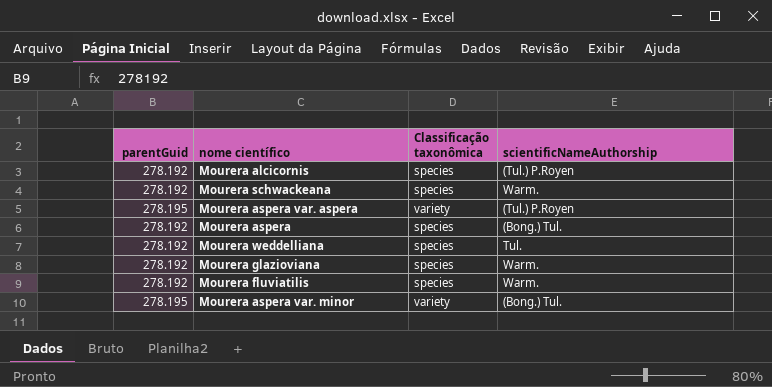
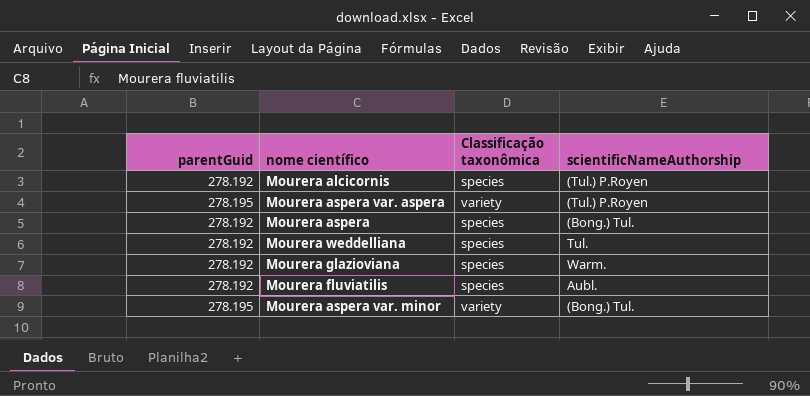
row Mourera schwackeana: 278.192 | species | Warm. -> none
Mourera fluviatilis | scientificNameAuthorship: Warm. -> Aubl.

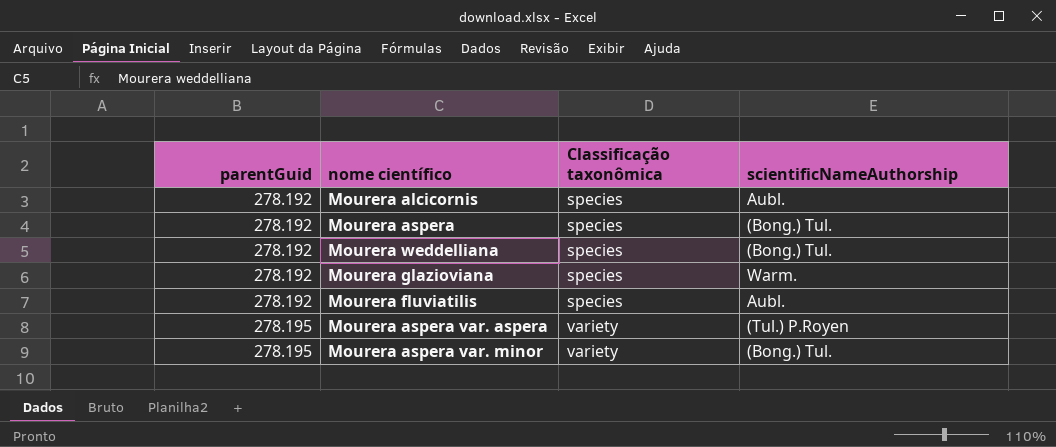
row order: none -> parentGuid ascending
Mourera alcicornis | scientificNameAuthorship: (Tul.) P.Royen -> Aubl.
Mourera weddelliana | scientificNameAuthorship: Tul. -> (Bong.) Tul.

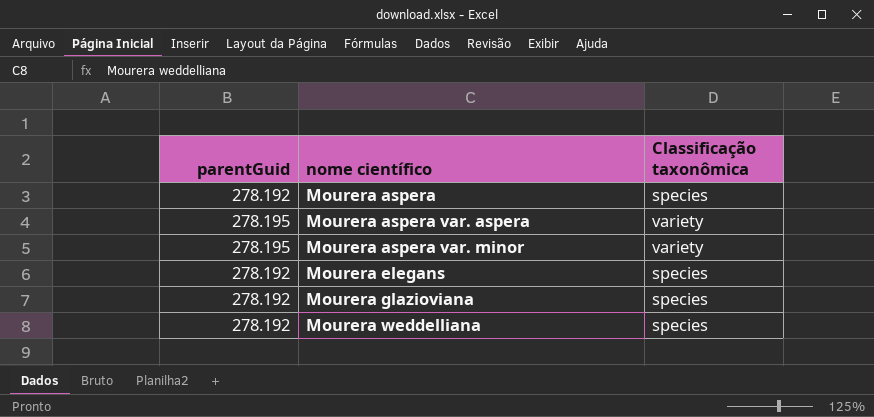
row order: parentGuid ascending -> nome científico ascending
column scientificNameAuthorship | position: 4 -> none
row Mourera alcicornis: 278.192 | species | Aubl. -> none
row Mourera fluviatilis: 278.192 | species | Aubl. -> none
row Mourera elegans: none -> 278.192 | species

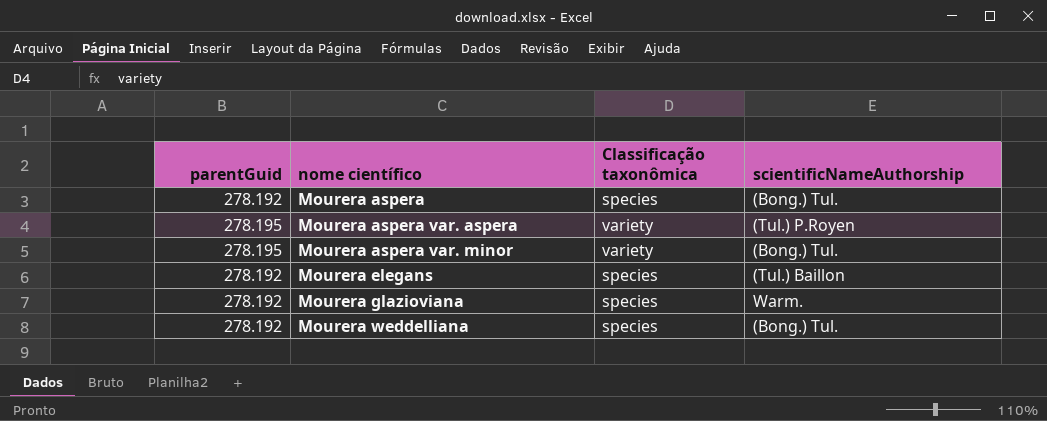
column scientificNameAuthorship | position: none -> 4

